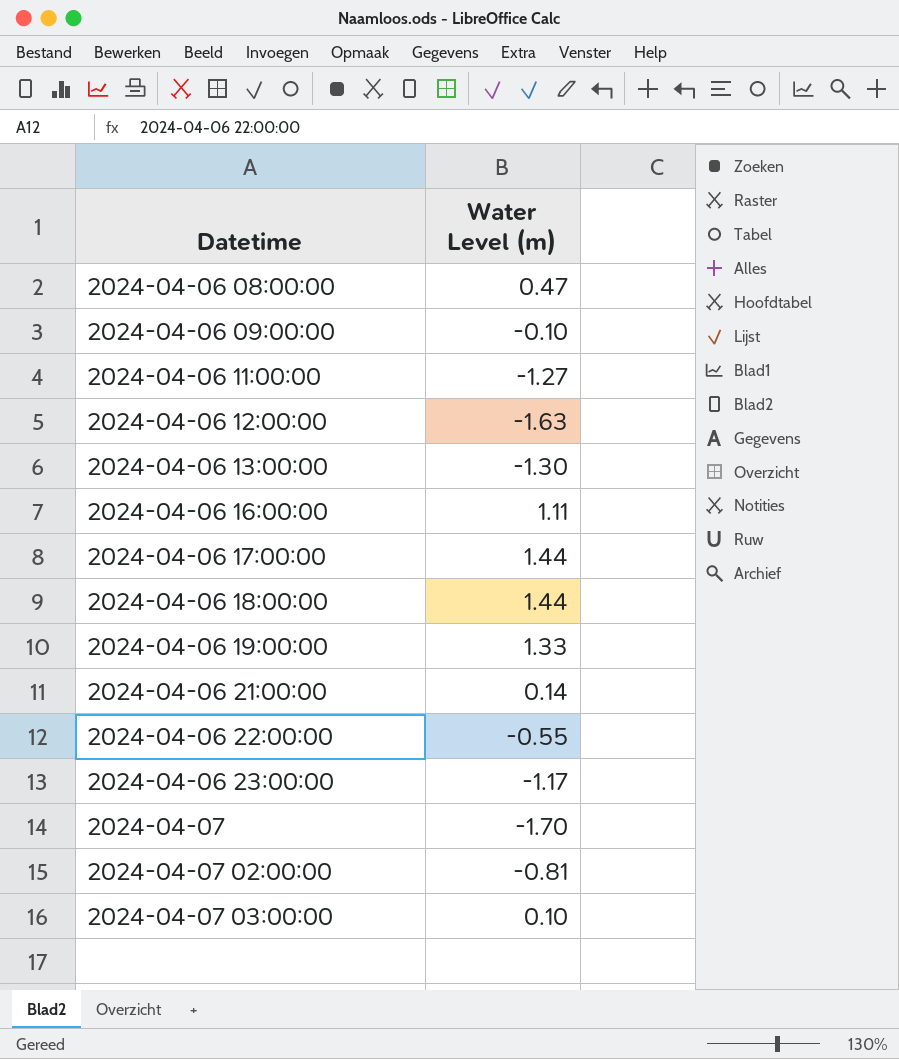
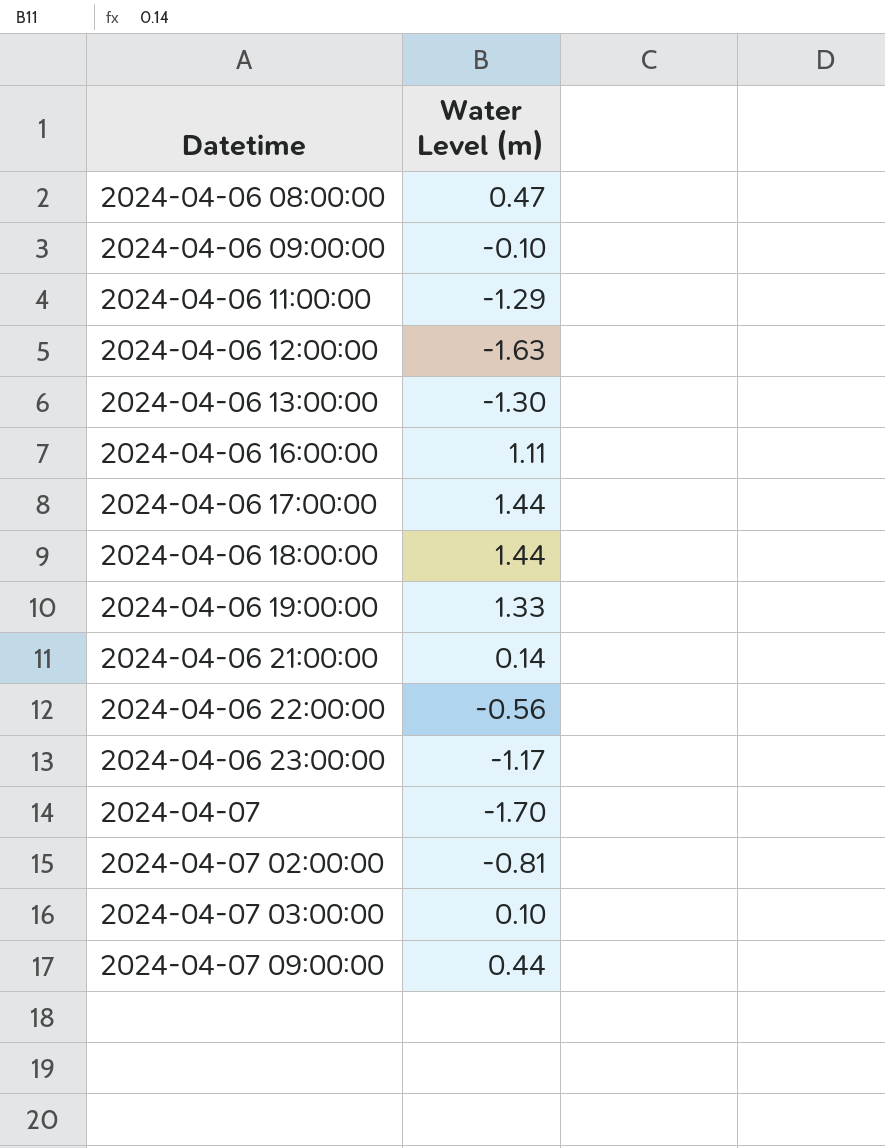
2024-04-06 11:00:00 | Water Level (m): -1.27 -> -1.29
2024-04-06 22:00:00 | Water Level (m): -0.55 -> -0.56
row 2024-04-07 09:00:00: none -> 0.44

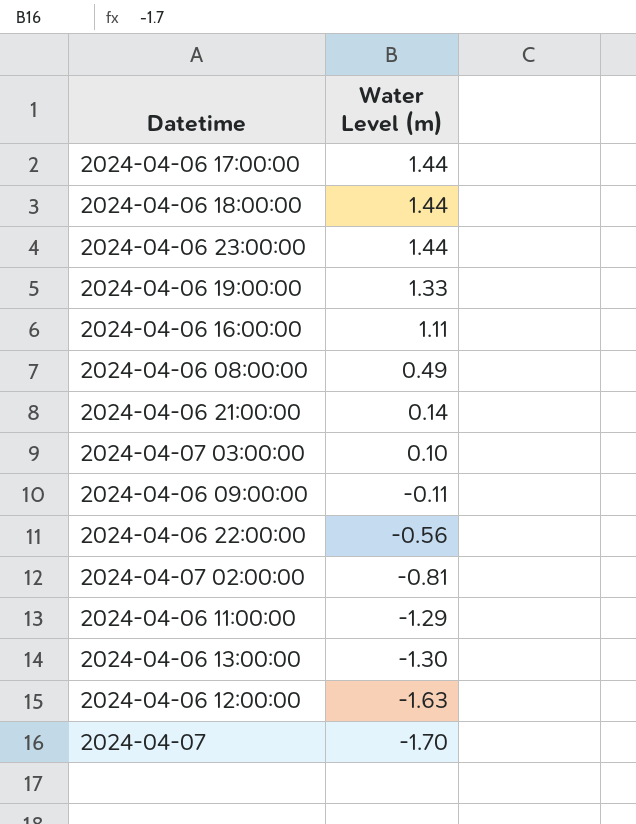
row order: Datetime ascending -> Water Level (m) descending
row 2024-04-07 09:00:00: 0.44 -> none
2024-04-06 23:00:00 | Water Level (m): -1.17 -> 1.44
2024-04-06 08:00:00 | Water Level (m): 0.47 -> 0.49
2024-04-06 09:00:00 | Water Level (m): -0.10 -> -0.11

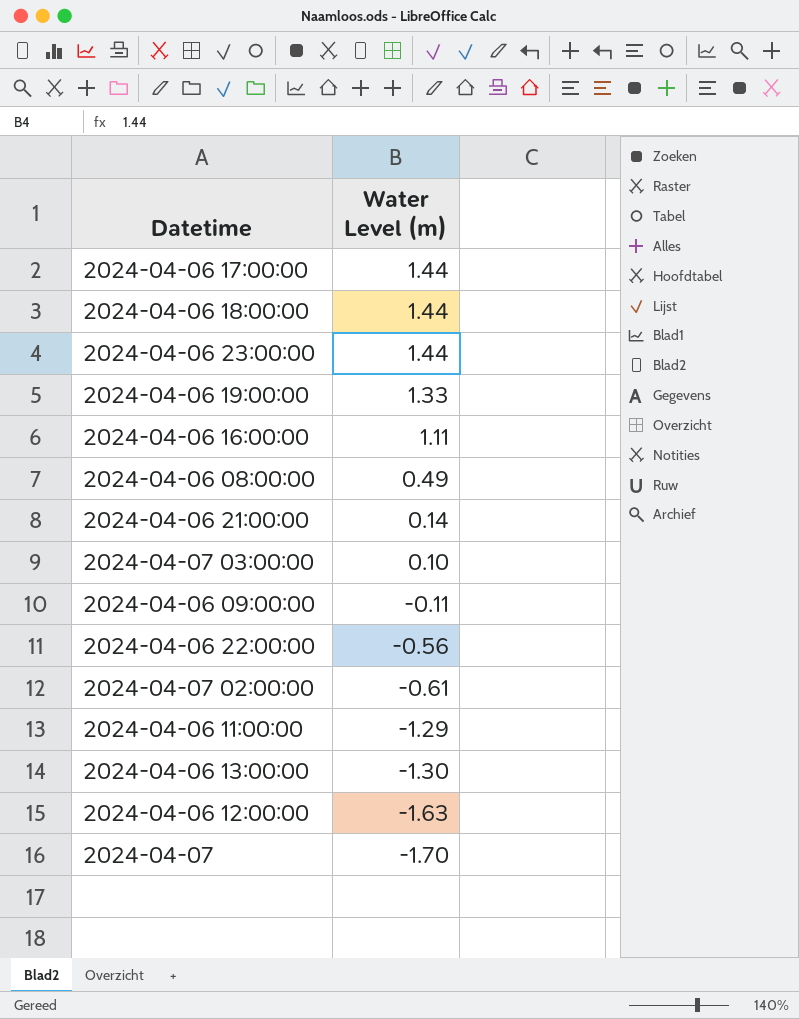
2024-04-07 02:00:00 | Water Level (m): -0.81 -> -0.61

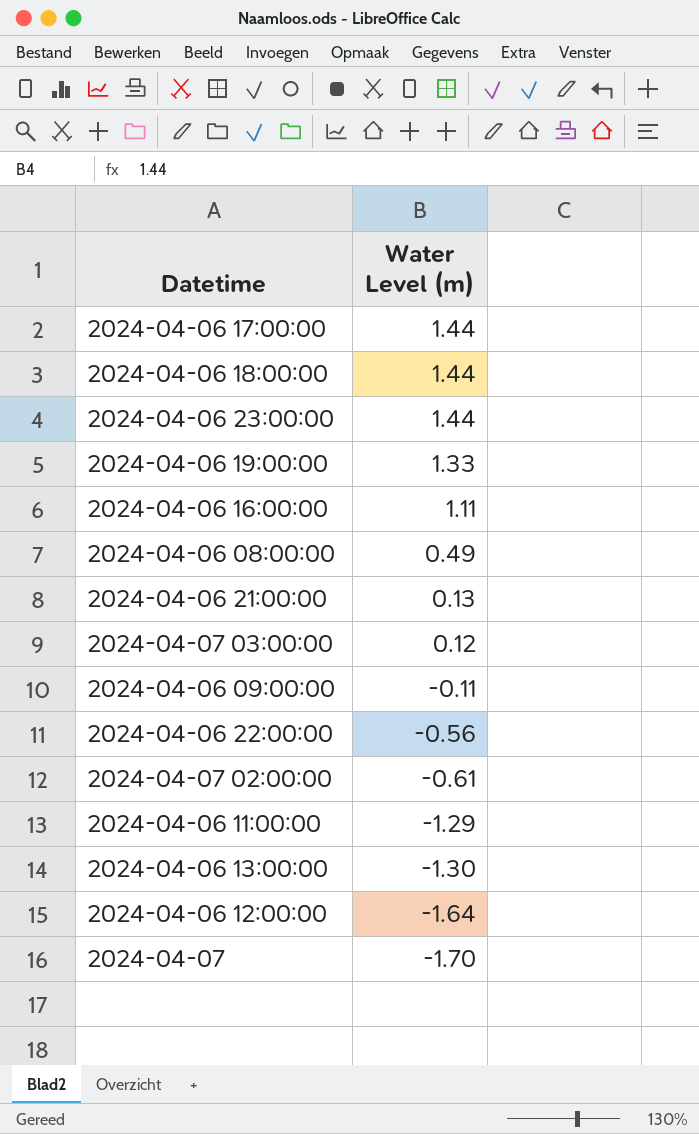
2024-04-06 21:00:00 | Water Level (m): 0.14 -> 0.13
2024-04-07 03:00:00 | Water Level (m): 0.10 -> 0.12
2024-04-06 12:00:00 | Water Level (m): -1.63 -> -1.64

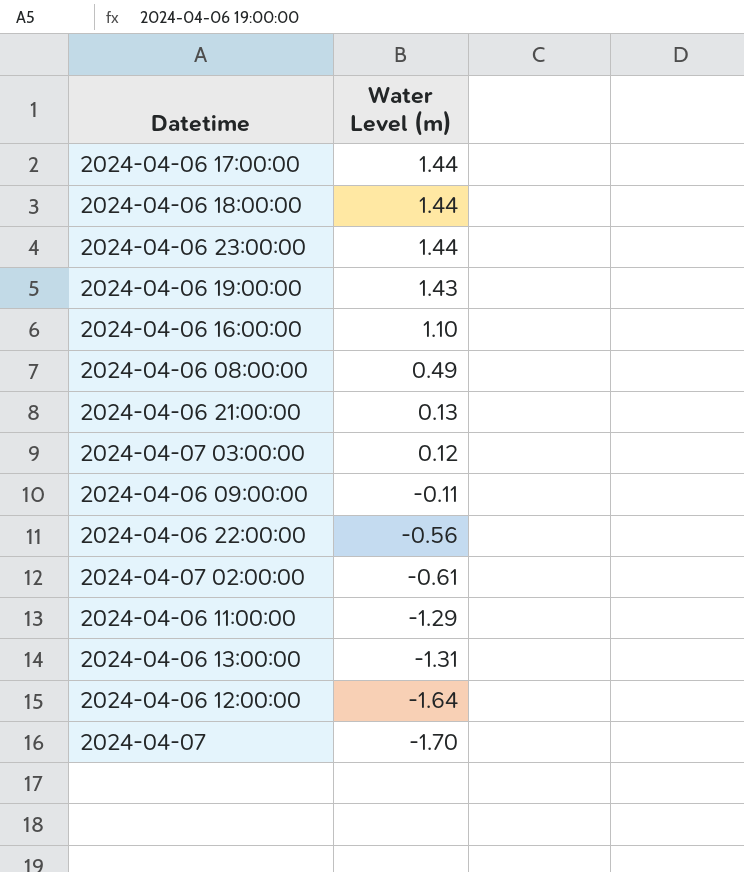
2024-04-06 19:00:00 | Water Level (m): 1.33 -> 1.43
2024-04-06 16:00:00 | Water Level (m): 1.11 -> 1.10
2024-04-06 13:00:00 | Water Level (m): -1.30 -> -1.31

